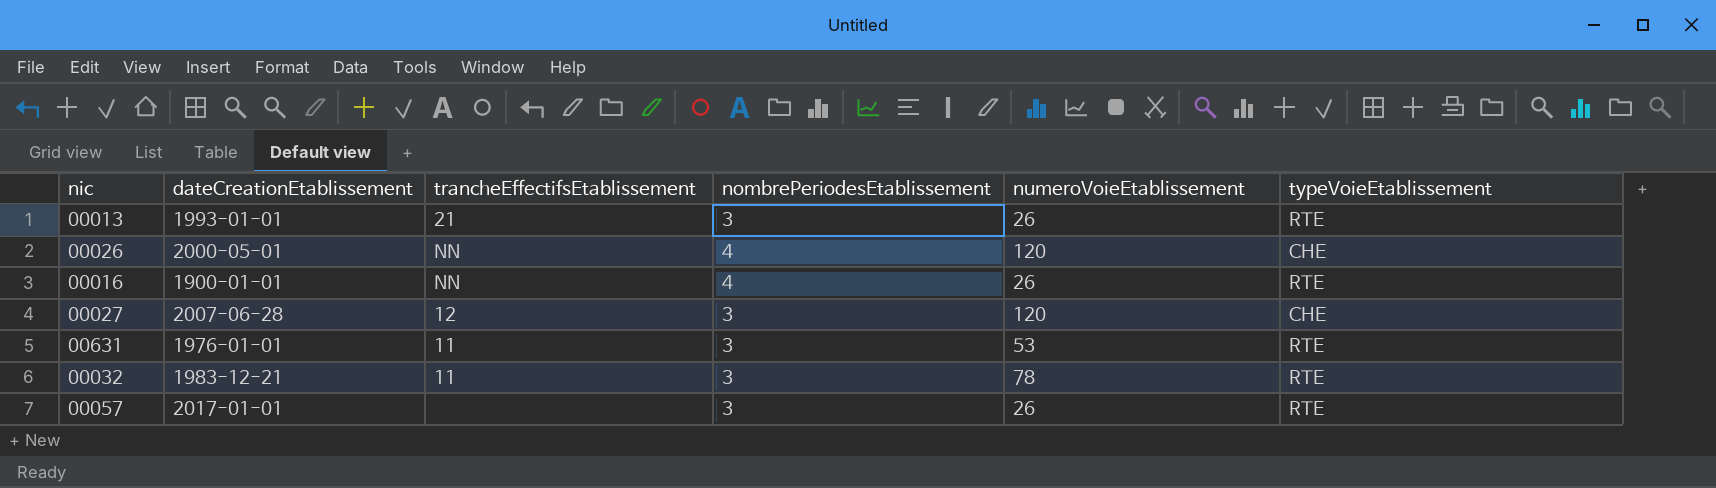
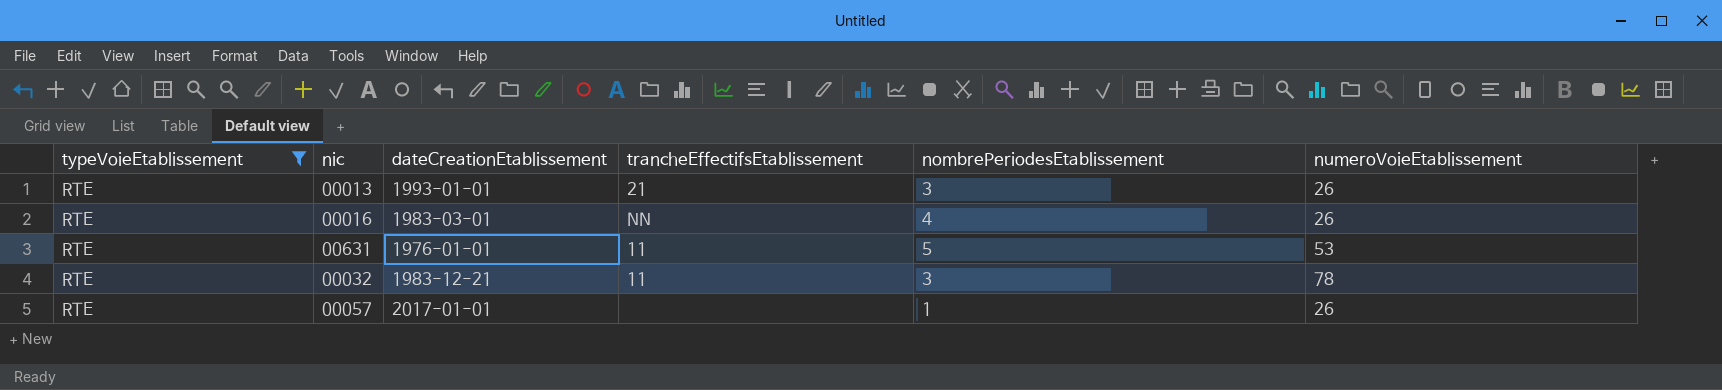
filter: none -> typeVoieEtablissement = RTE
column typeVoieEtablissement | position: 6 -> 1
00016 | dateCreationEtablissement: 1900-01-01 -> 1983-03-01
00631 | nombrePeriodesEtablissement: 3 -> 5
00057 | nombrePeriodesEtablissement: 3 -> 1

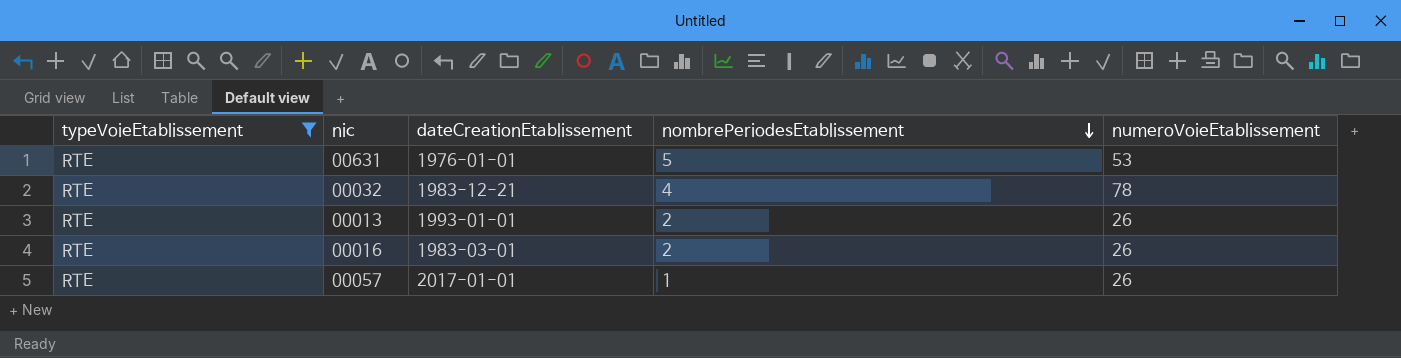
row order: none -> nombrePeriodesEtablissement descending
column trancheEffectifsEtablissement | position: 4 -> none
00032 | nombrePeriodesEtablissement: 3 -> 4
00013 | nombrePeriodesEtablissement: 3 -> 2
00016 | nombrePeriodesEtablissement: 4 -> 2

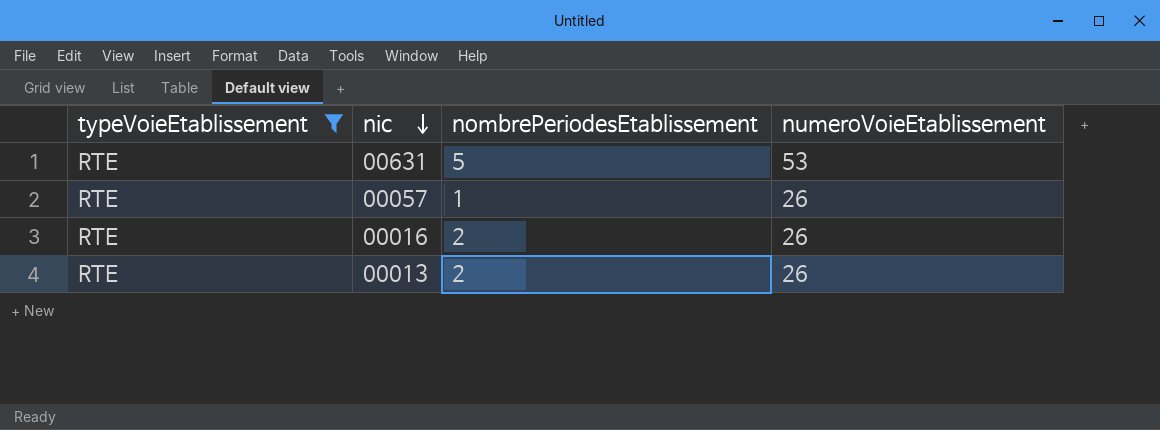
row order: nombrePeriodesEtablissement descending -> nic descending
column dateCreationEtablissement | position: 3 -> none
row 00032: RTE | 1983-12-21 | 4 | 78 -> none

